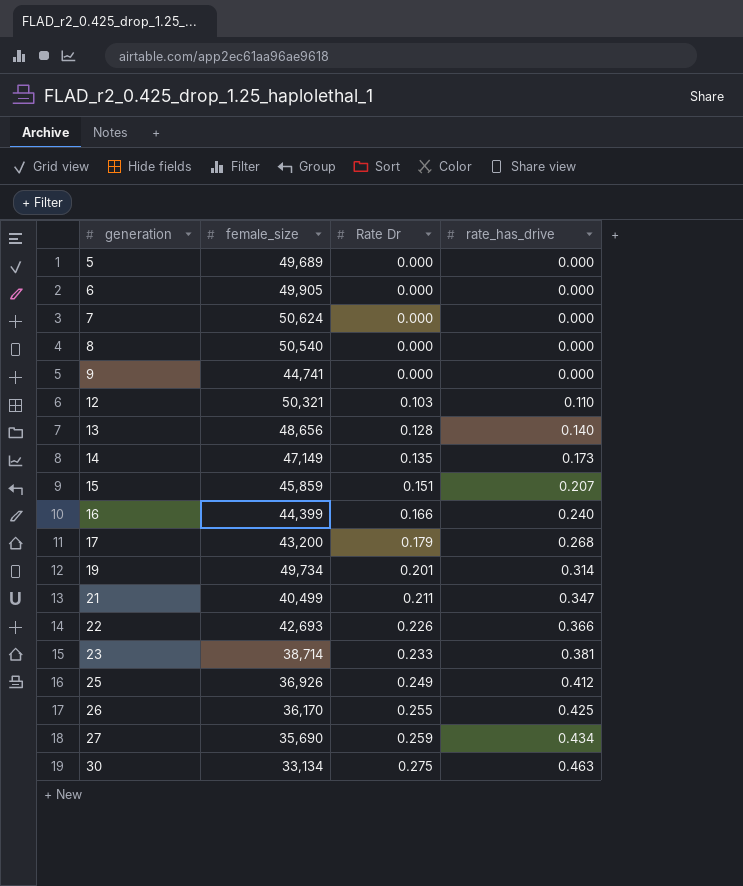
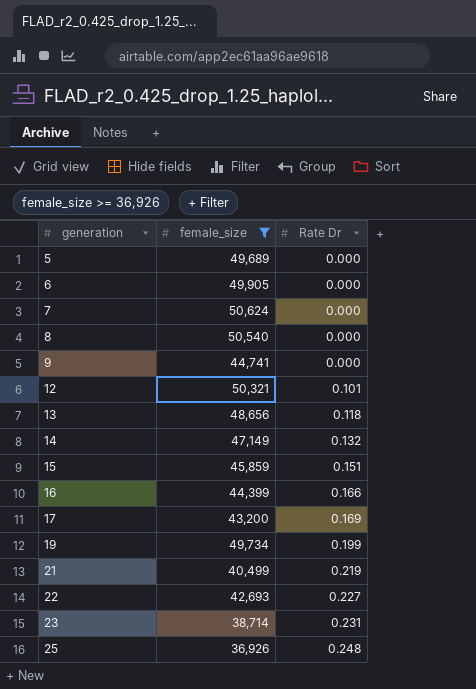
filter: none -> female_size >= 36,926
column rate_has_drive | position: 4 -> none
12 | Rate Dr: 0.103 -> 0.101
13 | Rate Dr: 0.128 -> 0.118
14 | Rate Dr: 0.135 -> 0.132
17 | Rate Dr: 0.179 -> 0.169
19 | Rate Dr: 0.201 -> 0.199
21 | Rate Dr: 0.211 -> 0.219
22 | Rate Dr: 0.226 -> 0.227
23 | Rate Dr: 0.233 -> 0.231
25 | Rate Dr: 0.249 -> 0.248

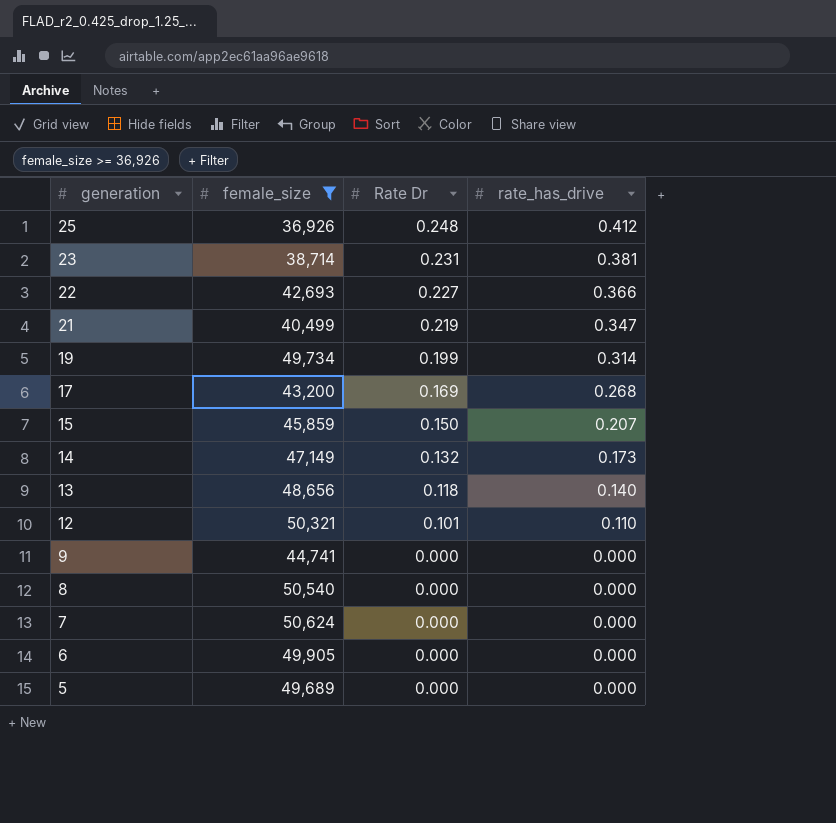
row order: generation ascending -> generation descending
column rate_has_drive | position: none -> 4
row 16: 44,399 | 0.166 -> none
15 | Rate Dr: 0.151 -> 0.150

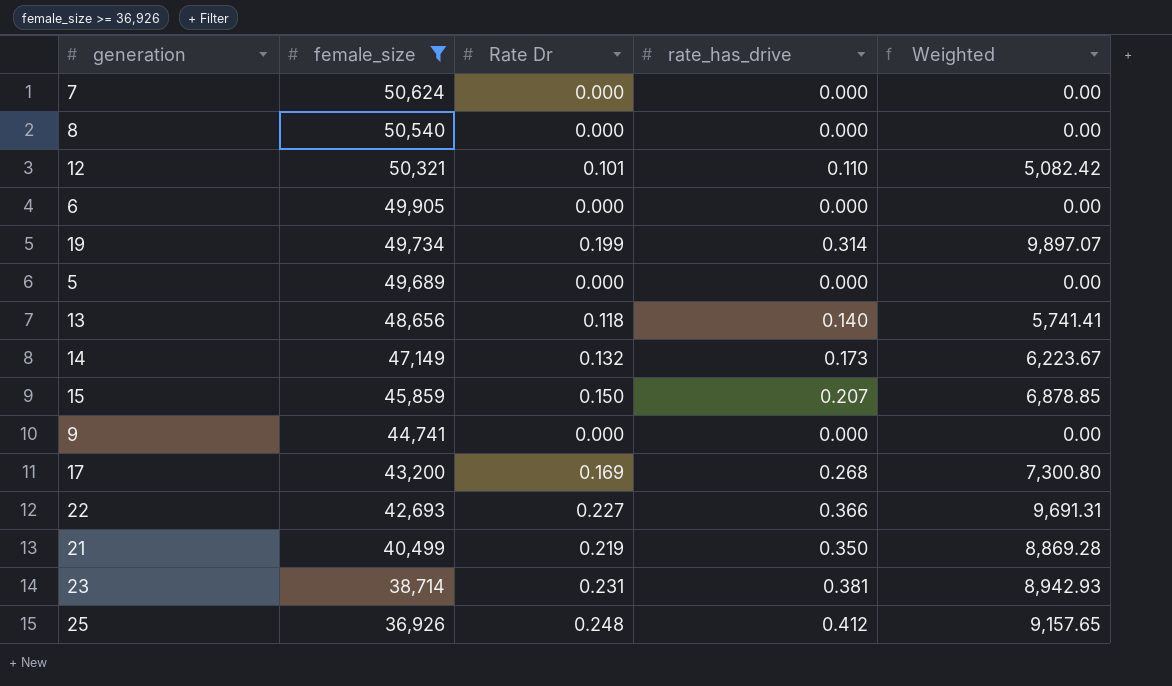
row order: generation descending -> female_size descending
column Weighted | formula: none -> [female_size] * [Rate Dr]
21 | rate_has_drive: 0.347 -> 0.350

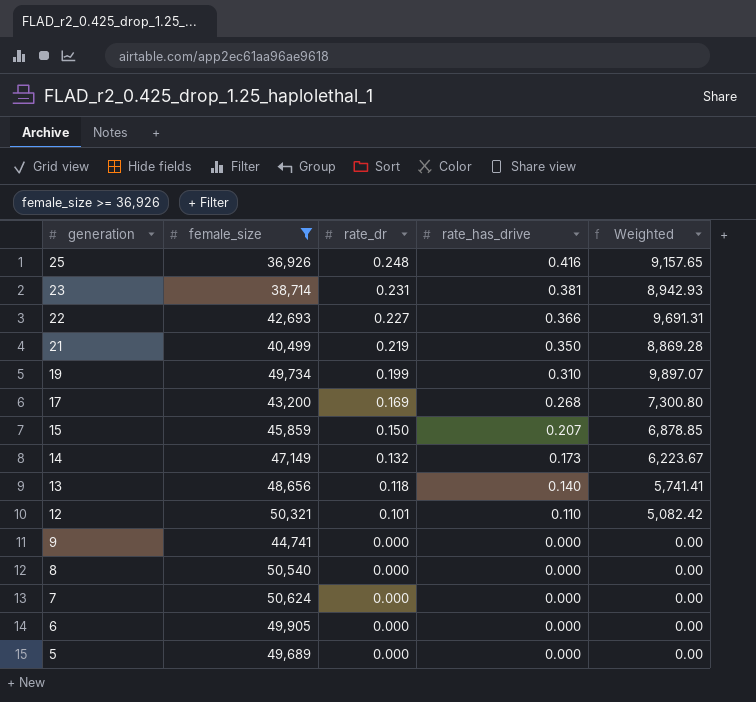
row order: female_size descending -> generation descending
column name: Rate Dr -> rate_dr
25 | rate_has_drive: 0.412 -> 0.416
19 | rate_has_drive: 0.314 -> 0.310

